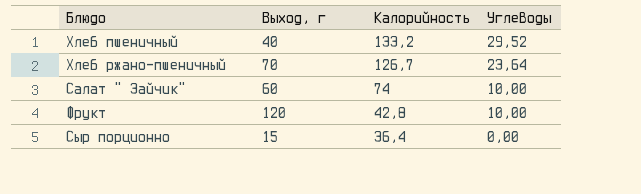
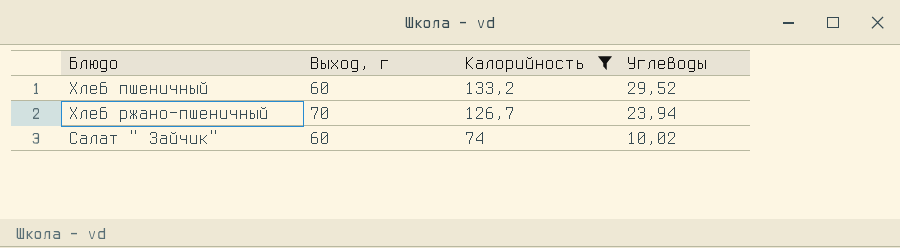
filter: none -> Калорийность >= 74
Хлеб пшеничный | Выход, г: 40 -> 60
Хлеб ржано-пшеничный | Углеводы: 23,64 -> 23,94
Салат " Зайчик" | Углеводы: 10,00 -> 10,02

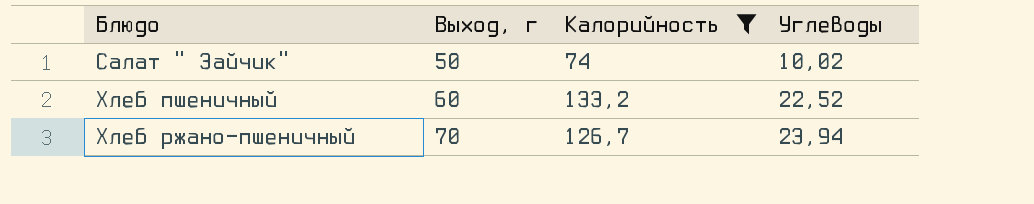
row order: Калорийность descending -> Блюдо ascending
Салат " Зайчик" | Выход, г: 60 -> 50
Хлеб пшеничный | Углеводы: 29,52 -> 22,52

